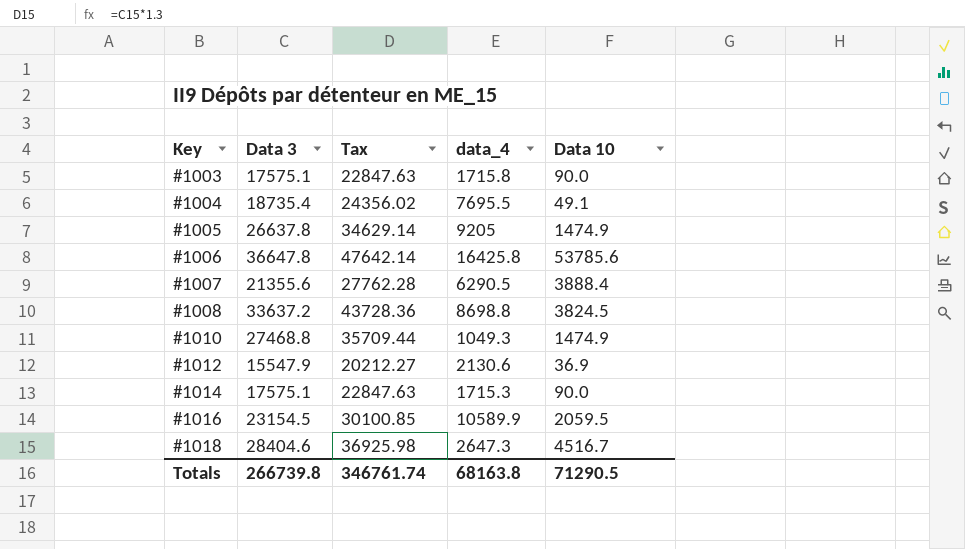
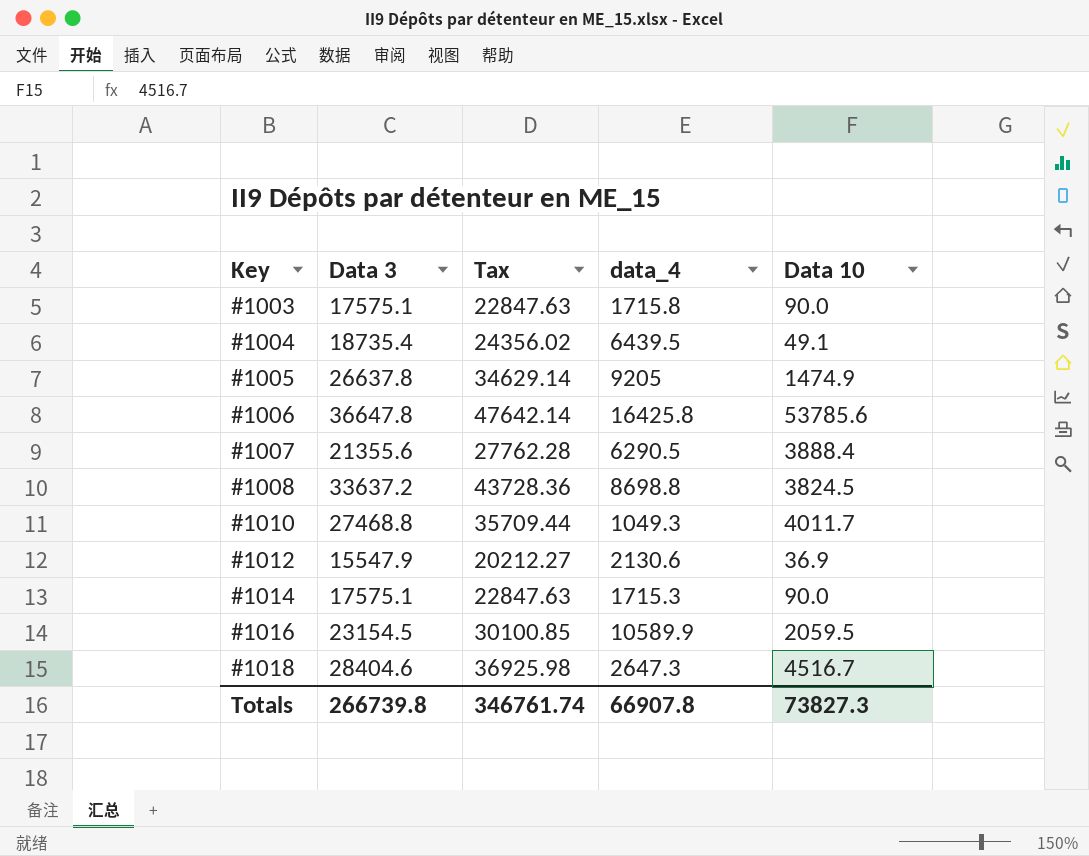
#1004 | data_4: 7695.5 -> 6439.5
#1010 | Data 10: 1474.9 -> 4011.7
Totals | data_4: 68163.8 -> 66907.8
Totals | Data 10: 71290.5 -> 73827.3

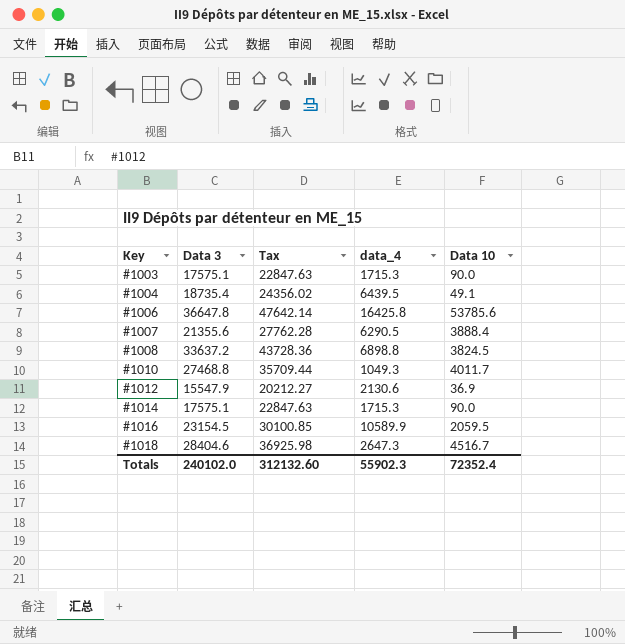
row #1005: 26637.8 | 34629.14 | 9205 | 1474.9 -> none
#1003 | data_4: 1715.8 -> 1715.3
#1008 | data_4: 8698.8 -> 6898.8
Totals | Data 3: 266739.8 -> 240102.0
Totals | Tax: 346761.74 -> 312132.60
Totals | data_4: 66907.8 -> 55902.3
Totals | Data 10: 73827.3 -> 72352.4

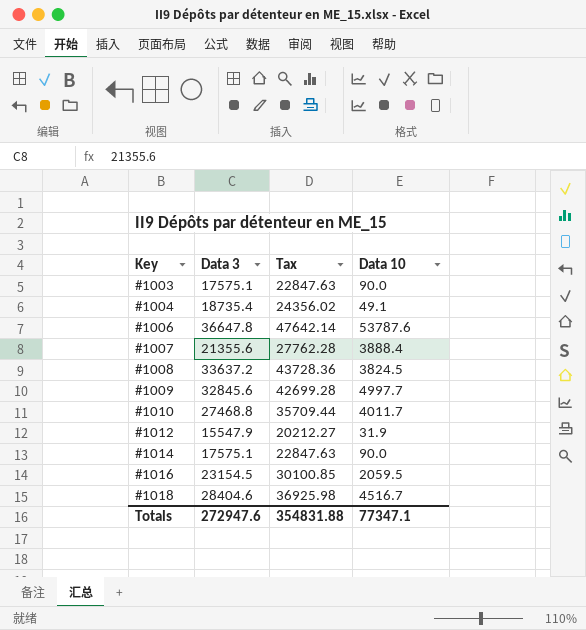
column data_4 | position: 4 -> none
#1006 | Data 10: 53785.6 -> 53787.6
row #1009: none -> 32845.6 | 42699.28 | 4997.7
#1012 | Data 10: 36.9 -> 31.9
Totals | Data 3: 240102.0 -> 272947.6
Totals | Tax: 312132.60 -> 354831.88
Totals | Data 10: 72352.4 -> 77347.1

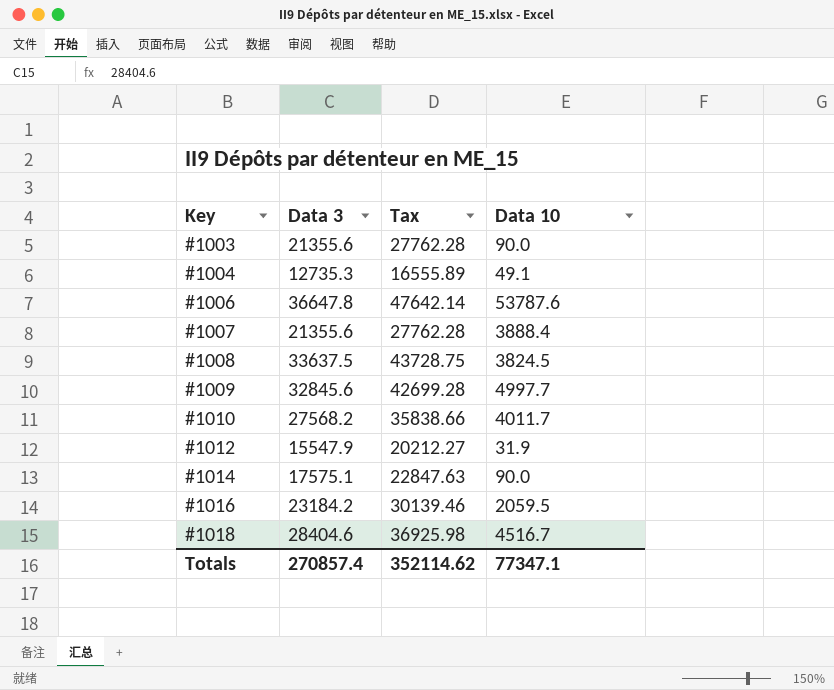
#1003 | Data 3: 17575.1 -> 21355.6
#1003 | Tax: 22847.63 -> 27762.28
#1004 | Data 3: 18735.4 -> 12735.3
#1004 | Tax: 24356.02 -> 16555.89
#1008 | Data 3: 33637.2 -> 33637.5
#1008 | Tax: 43728.36 -> 43728.75
#1010 | Data 3: 27468.8 -> 27568.2
#1010 | Tax: 35709.44 -> 35838.66
#1016 | Data 3: 23154.5 -> 23184.2
#1016 | Tax: 30100.85 -> 30139.46
Totals | Data 3: 272947.6 -> 270857.4
Totals | Tax: 354831.88 -> 352114.62

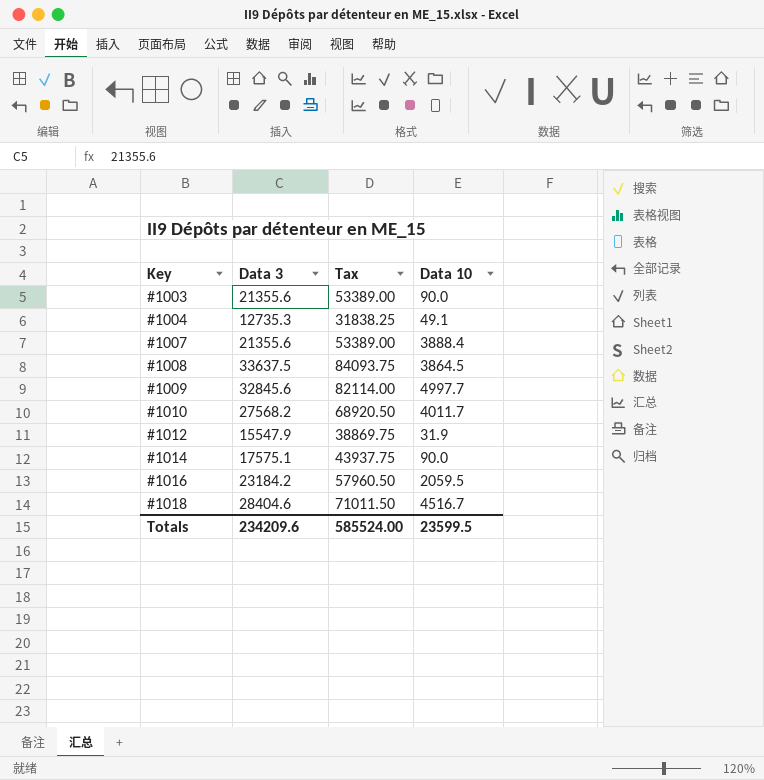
column Tax | formula: [Data 3] * 1.3 -> [Data 3] * 2.5
row #1006: 36647.8 | 47642.14 | 53787.6 -> none
#1008 | Data 10: 3824.5 -> 3864.5
Totals | Data 3: 270857.4 -> 234209.6
Totals | Tax: 352114.62 -> 585524.00
Totals | Data 10: 77347.1 -> 23599.5

